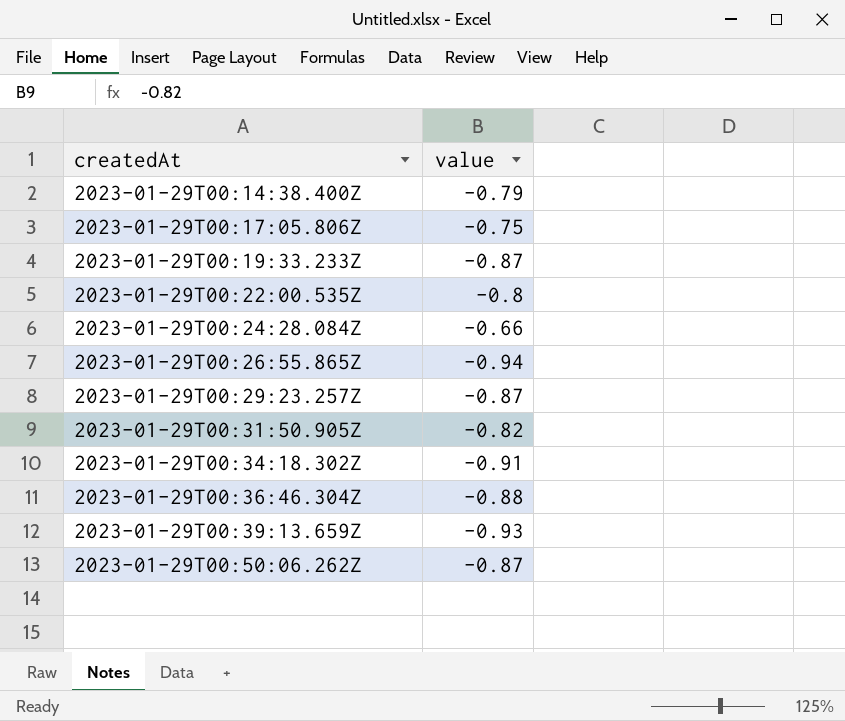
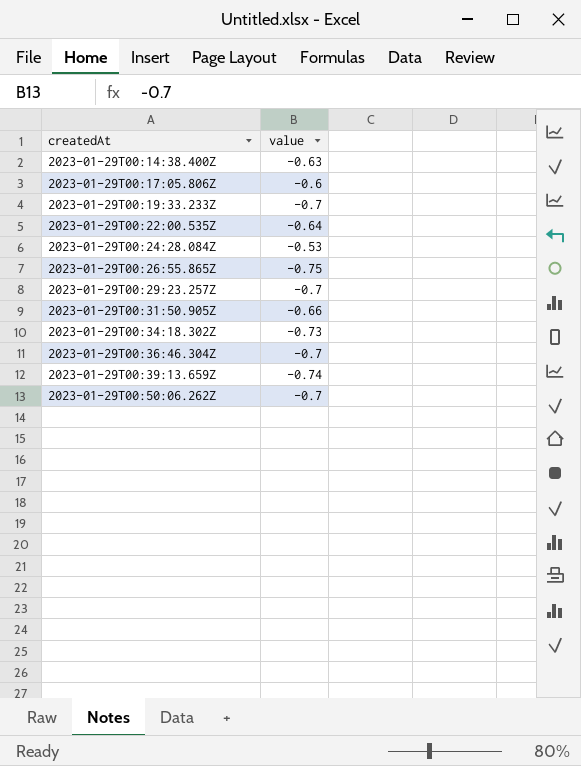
2023-01-29T00:14:38.400Z | value: -0.79 -> -0.63
2023-01-29T00:17:05.806Z | value: -0.75 -> -0.6
2023-01-29T00:19:33.233Z | value: -0.87 -> -0.7
2023-01-29T00:22:00.535Z | value: -0.8 -> -0.64
2023-01-29T00:24:28.084Z | value: -0.66 -> -0.53
2023-01-29T00:26:55.865Z | value: -0.94 -> -0.75
2023-01-29T00:29:23.257Z | value: -0.87 -> -0.7
2023-01-29T00:31:50.905Z | value: -0.82 -> -0.66
2023-01-29T00:34:18.302Z | value: -0.91 -> -0.73
2023-01-29T00:36:46.304Z | value: -0.88 -> -0.7
2023-01-29T00:39:13.659Z | value: -0.93 -> -0.74
2023-01-29T00:50:06.262Z | value: -0.87 -> -0.7

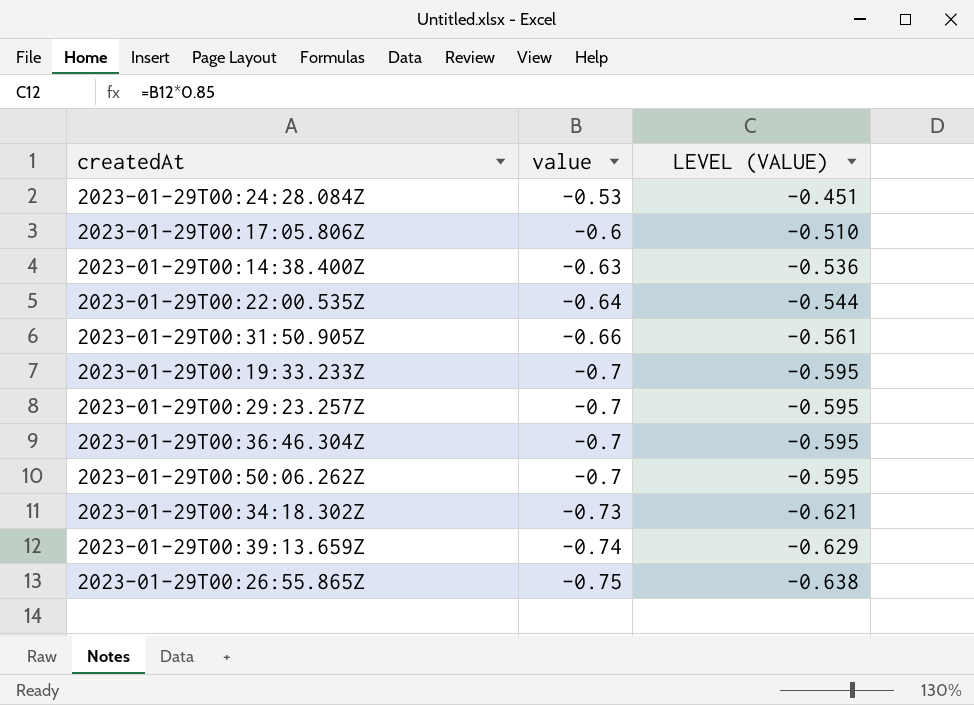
row order: createdAt ascending -> value descending
column LEVEL (VALUE) | formula: none -> [value] * 0.85

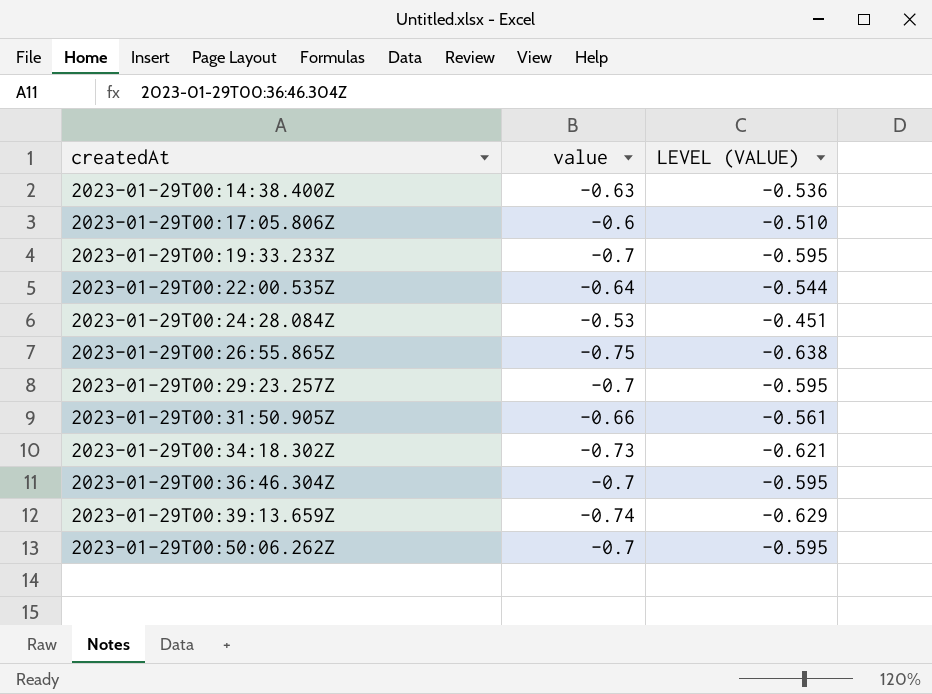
row order: value descending -> createdAt ascending

